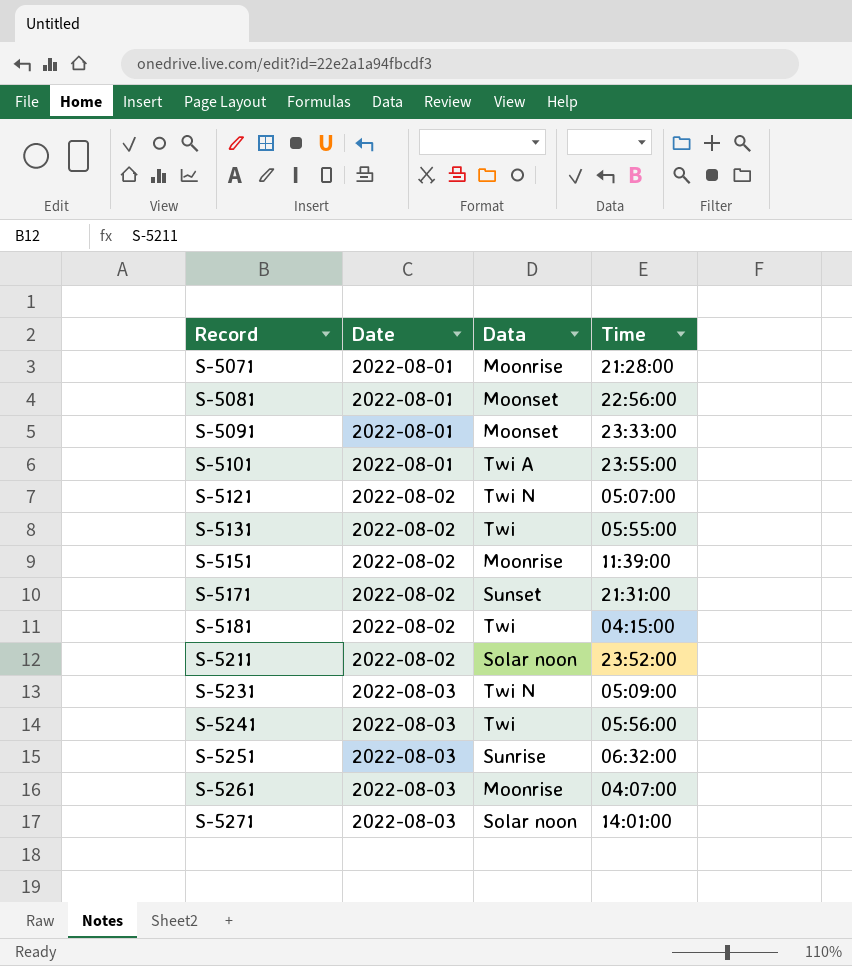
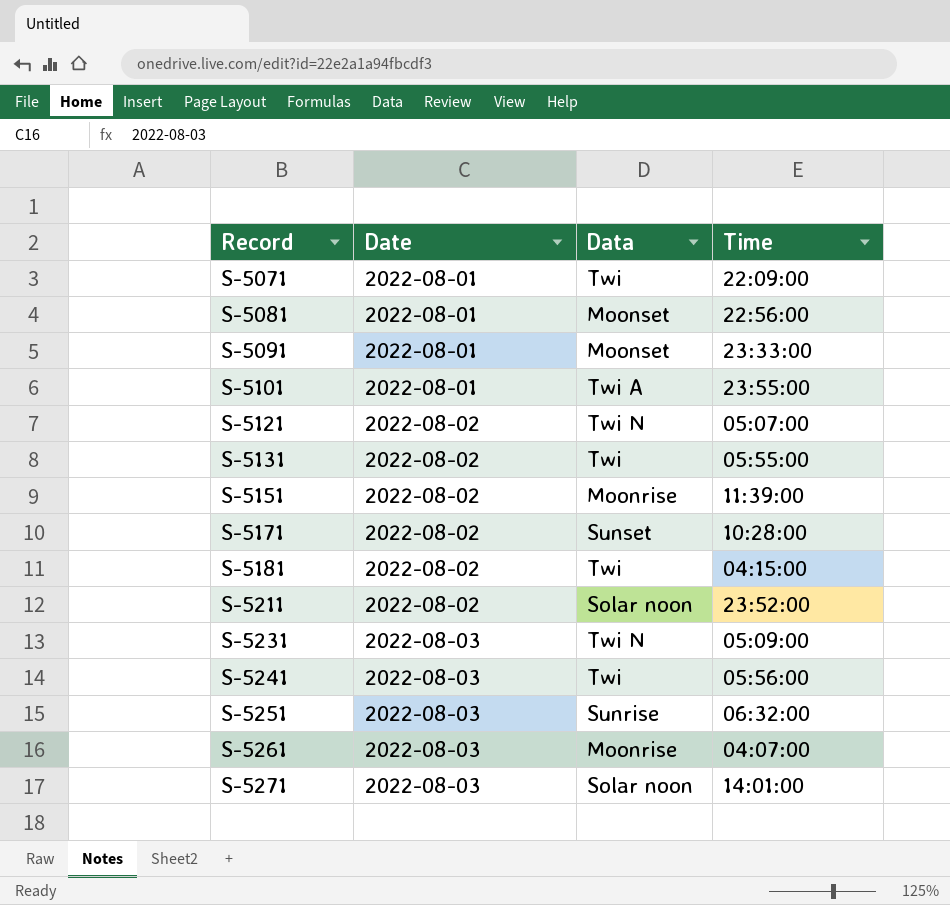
S-5071 | Data: Moonrise -> Twi
S-5071 | Time: 21:28:00 -> 22:09:00
S-5171 | Time: 21:31:00 -> 10:28:00

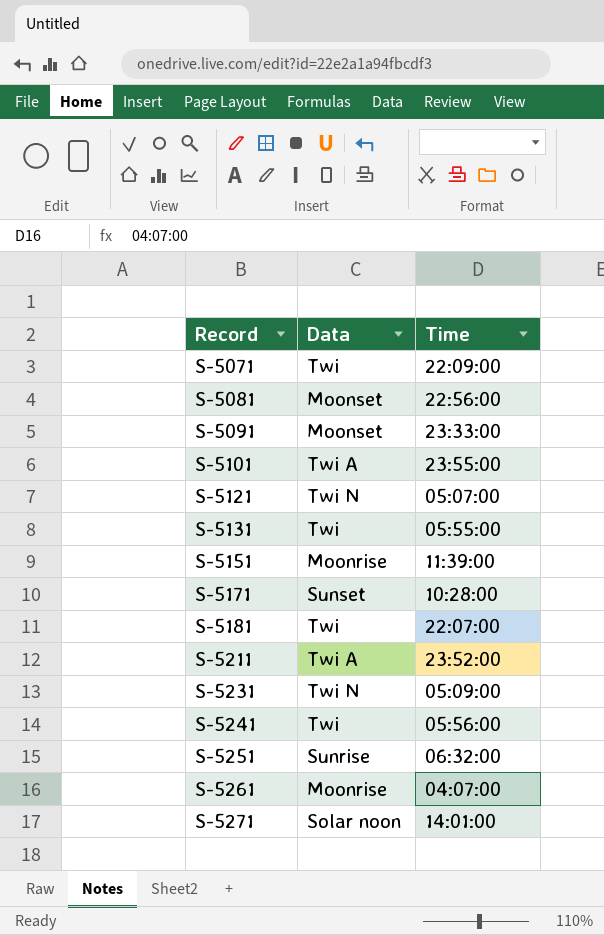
column Date | position: 2 -> none
S-5181 | Time: 04:15:00 -> 22:07:00
S-5211 | Data: Solar noon -> Twi A

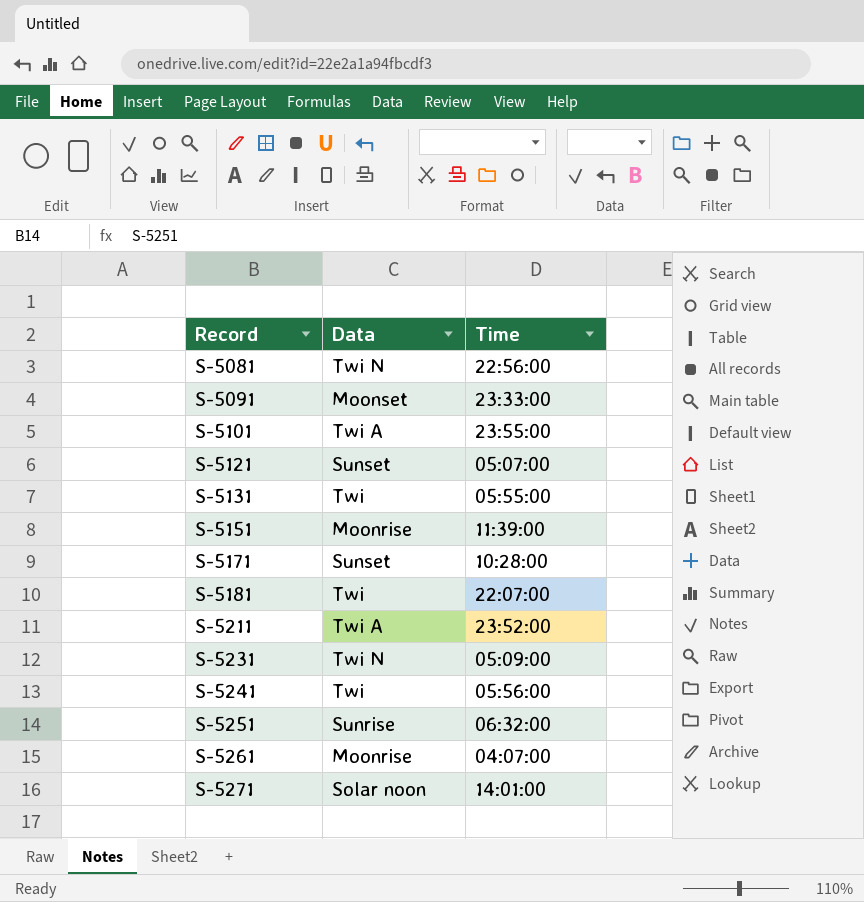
row S-5071: Twi | 22:09:00 -> none
S-5081 | Data: Moonset -> Twi N
S-5121 | Data: Twi N -> Sunset

